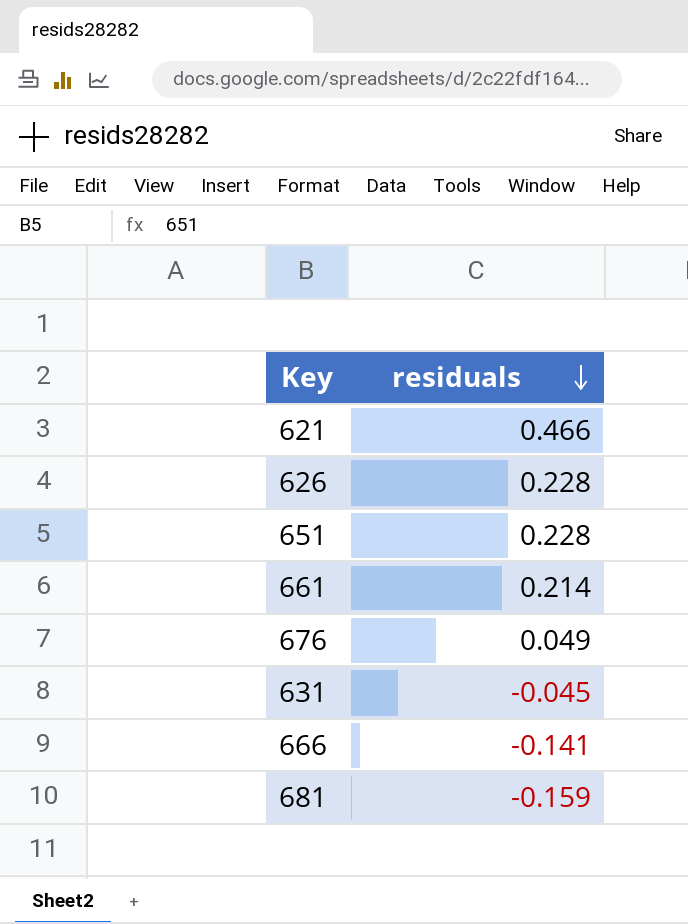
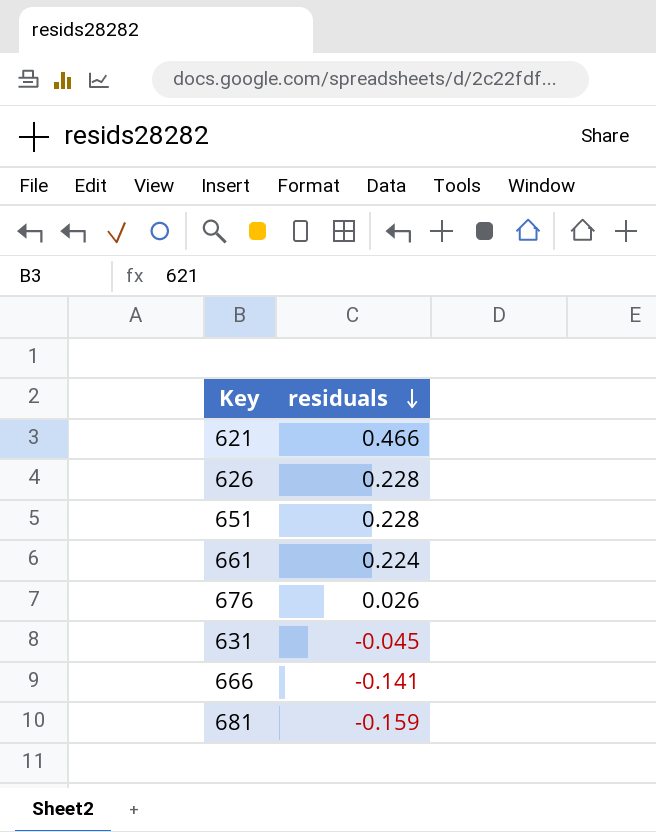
661 | residuals: 0.214 -> 0.224
676 | residuals: 0.049 -> 0.026

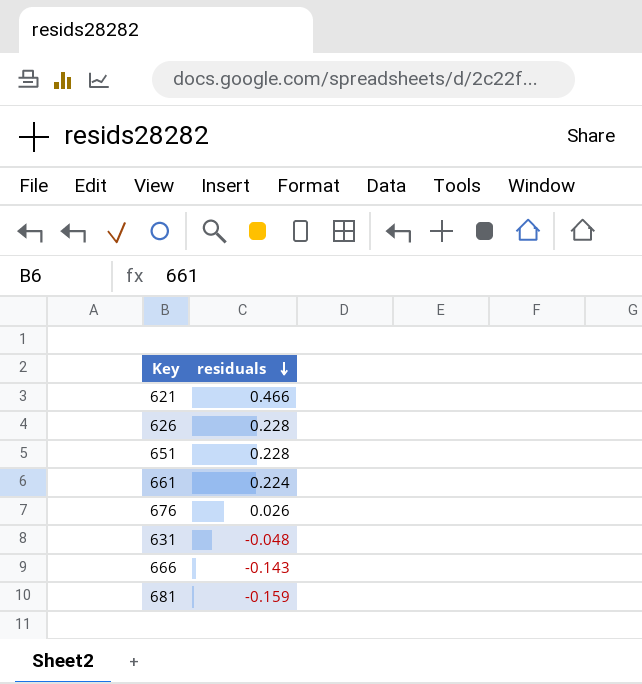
631 | residuals: -0.045 -> -0.048
666 | residuals: -0.141 -> -0.143

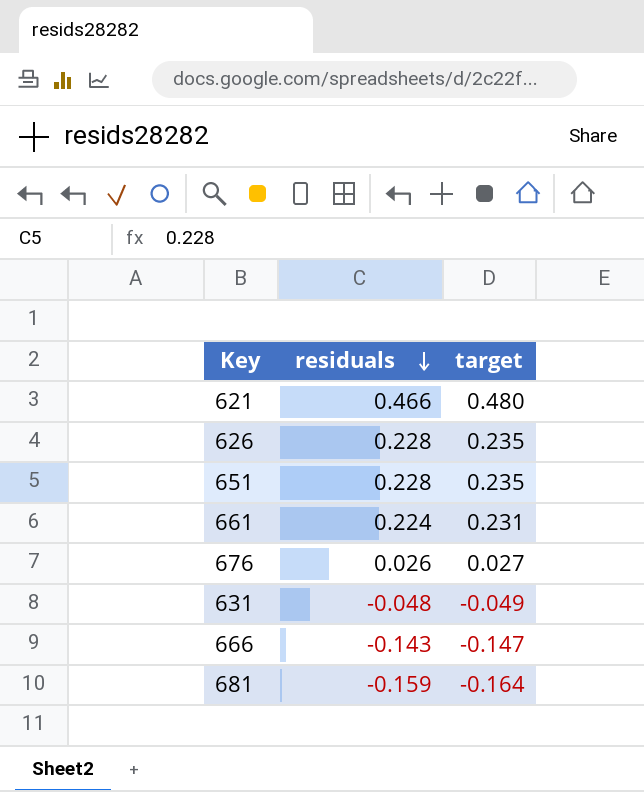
column target | formula: none -> [residuals] * 1.03

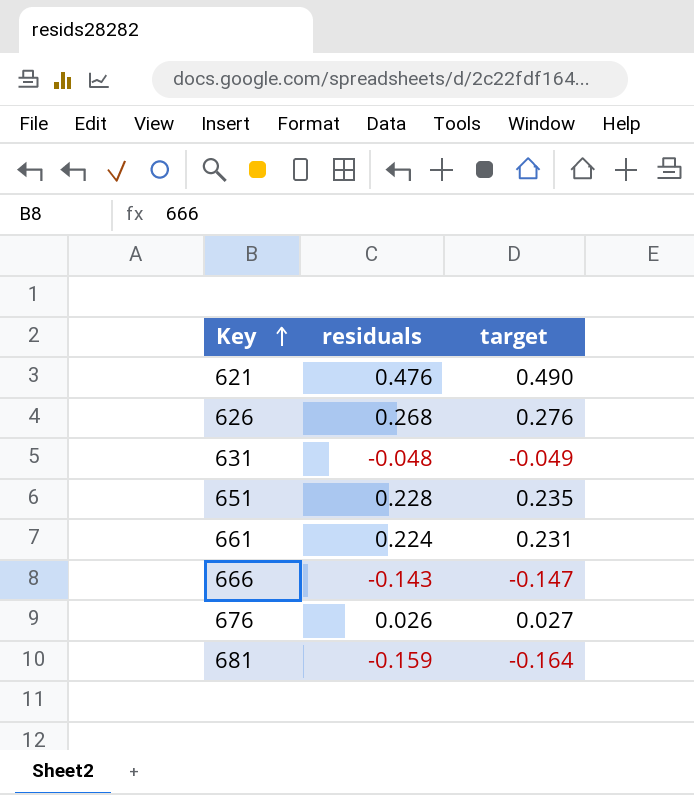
row order: residuals descending -> Key ascending
621 | residuals: 0.466 -> 0.476
621 | target: 0.480 -> 0.490
626 | residuals: 0.228 -> 0.268
626 | target: 0.235 -> 0.276

